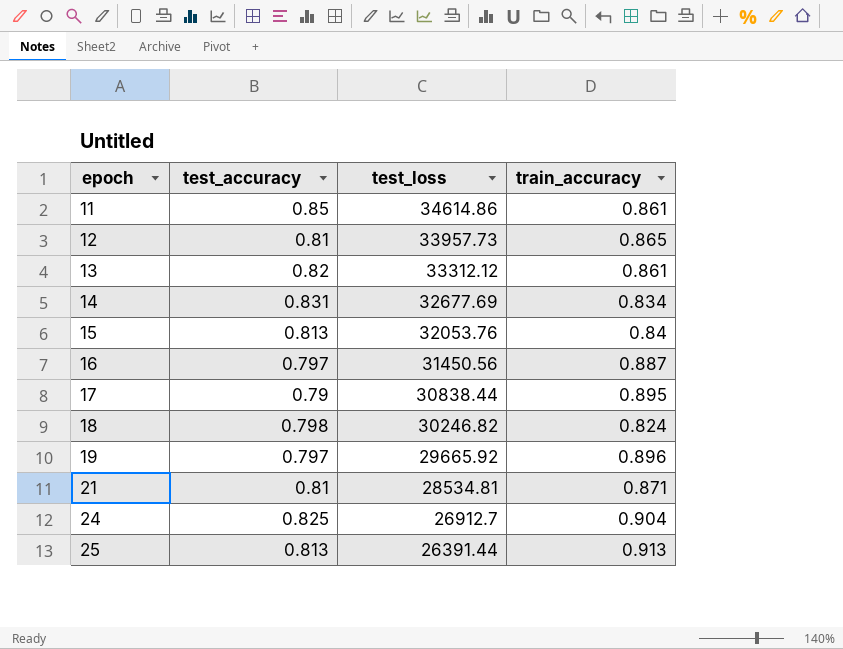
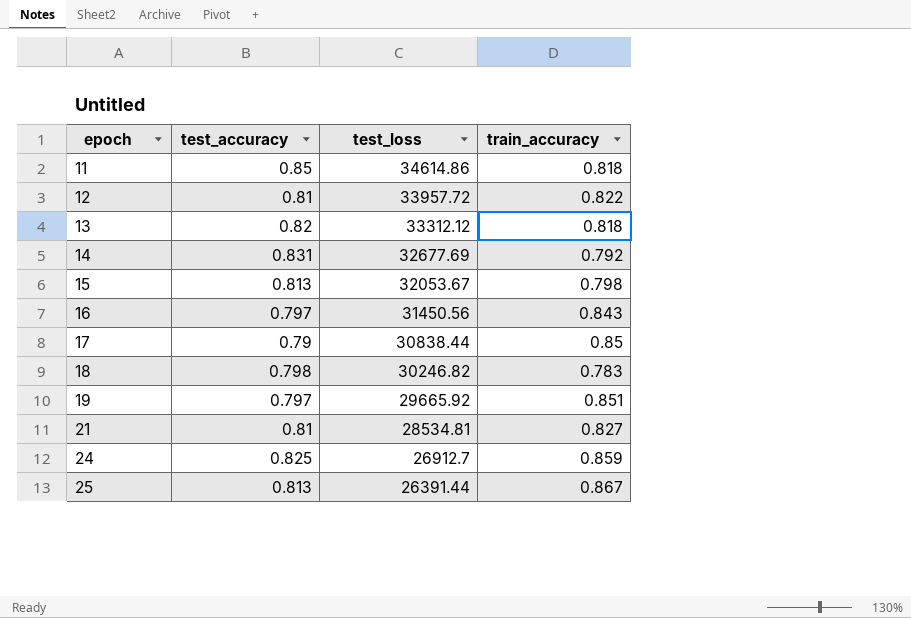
11 | train_accuracy: 0.861 -> 0.818
12 | test_loss: 33957.73 -> 33957.72
12 | train_accuracy: 0.865 -> 0.822
13 | train_accuracy: 0.861 -> 0.818
14 | train_accuracy: 0.834 -> 0.792
15 | test_loss: 32053.76 -> 32053.67
15 | train_accuracy: 0.84 -> 0.798
16 | train_accuracy: 0.887 -> 0.843
17 | train_accuracy: 0.895 -> 0.85
18 | train_accuracy: 0.824 -> 0.783
19 | train_accuracy: 0.896 -> 0.851
21 | train_accuracy: 0.871 -> 0.827
24 | train_accuracy: 0.904 -> 0.859
25 | train_accuracy: 0.913 -> 0.867

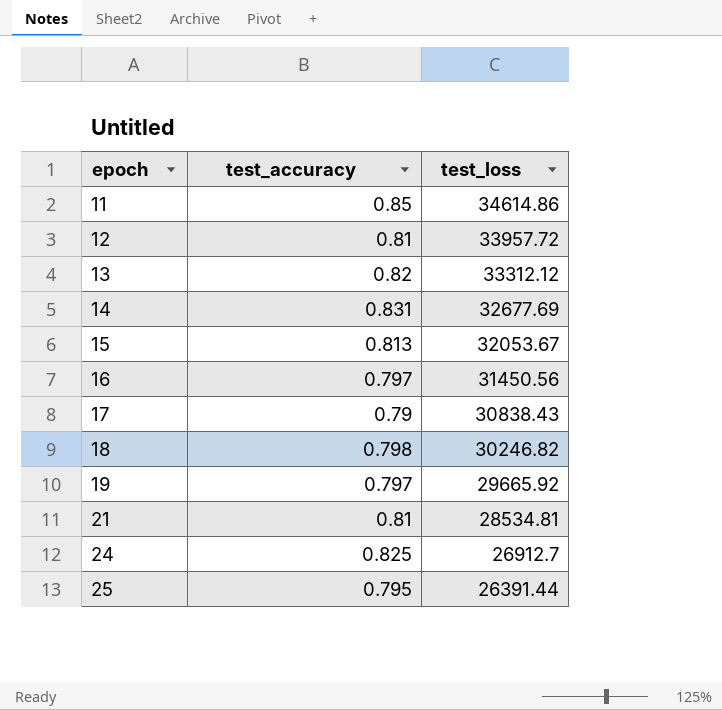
column train_accuracy | position: 4 -> none
17 | test_loss: 30838.44 -> 30838.43
25 | test_accuracy: 0.813 -> 0.795

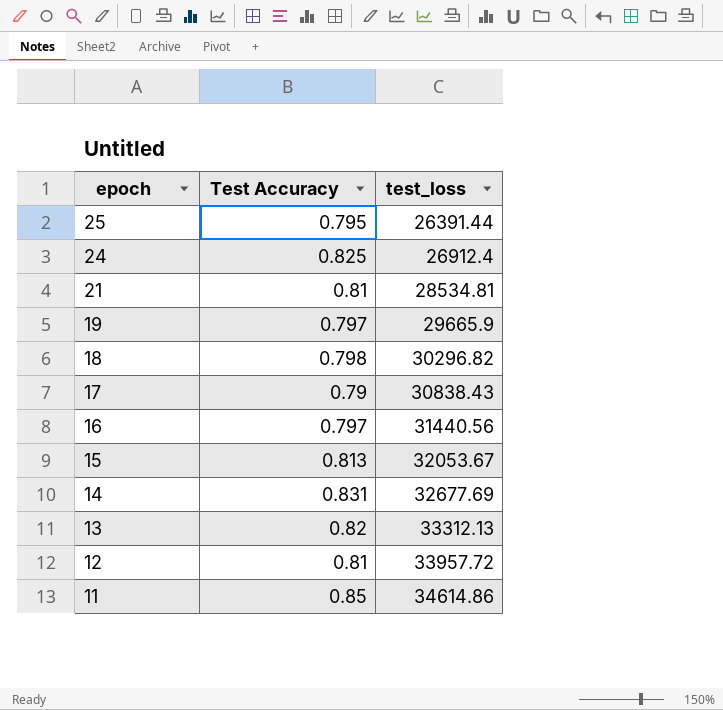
row order: epoch ascending -> epoch descending
column name: test_accuracy -> Test Accuracy
24 | test_loss: 26912.7 -> 26912.4
19 | test_loss: 29665.92 -> 29665.9
18 | test_loss: 30246.82 -> 30296.82
16 | test_loss: 31450.56 -> 31440.56
13 | test_loss: 33312.12 -> 33312.13

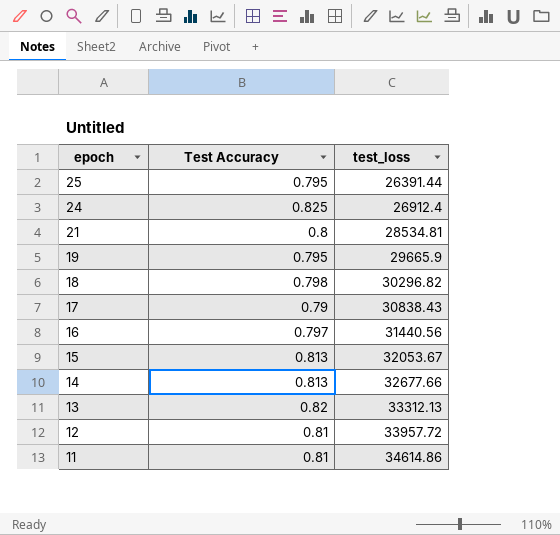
21 | Test Accuracy: 0.81 -> 0.8
19 | Test Accuracy: 0.797 -> 0.795
14 | Test Accuracy: 0.831 -> 0.813
14 | test_loss: 32677.69 -> 32677.66
11 | Test Accuracy: 0.85 -> 0.81

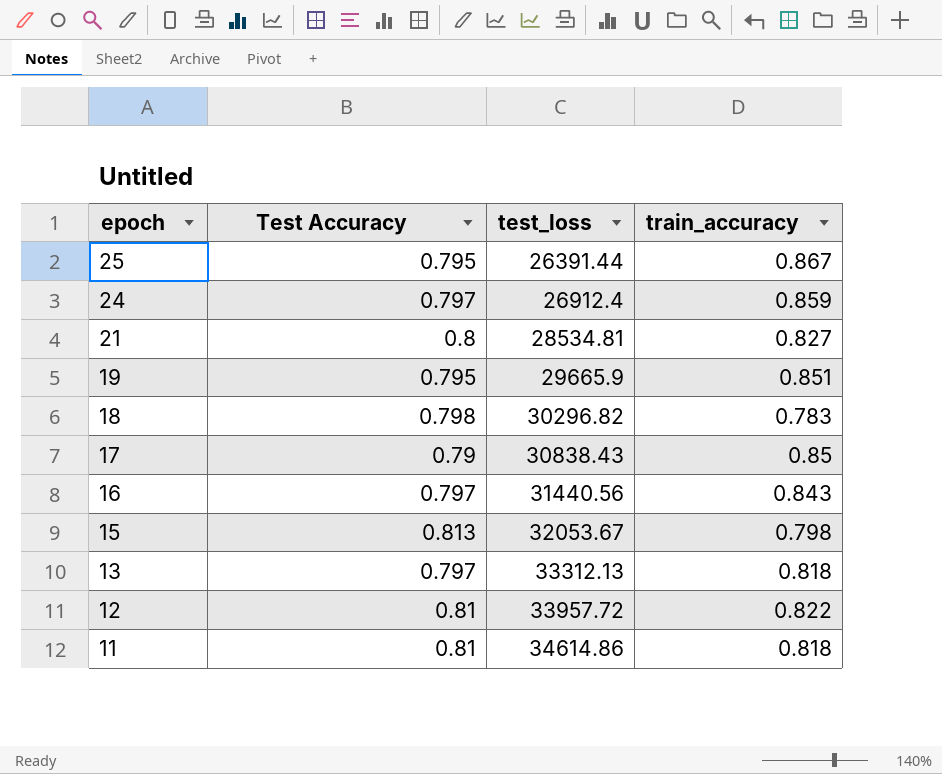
column train_accuracy | position: none -> 4
row 14: 0.813 | 32677.66 -> none
24 | Test Accuracy: 0.825 -> 0.797
13 | Test Accuracy: 0.82 -> 0.797

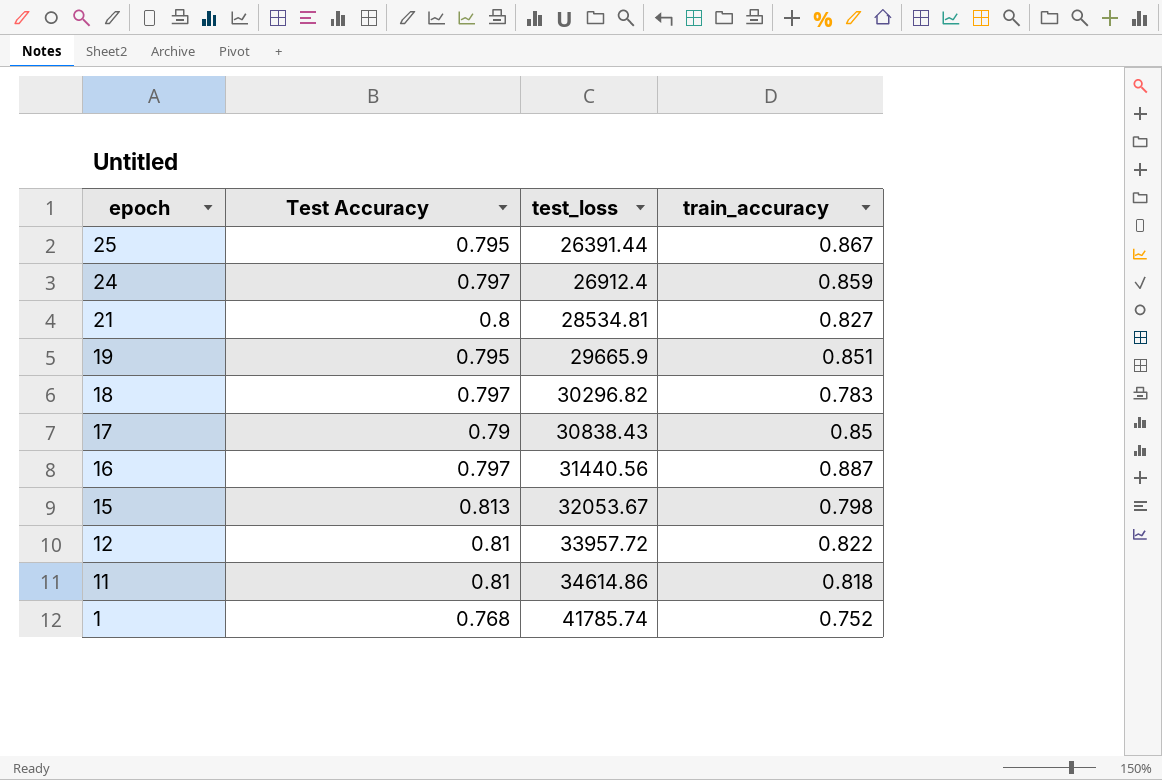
row 13: 0.797 | 33312.13 | 0.818 -> none
18 | Test Accuracy: 0.798 -> 0.797
16 | train_accuracy: 0.843 -> 0.887
row 1: none -> 0.768 | 41785.74 | 0.752

